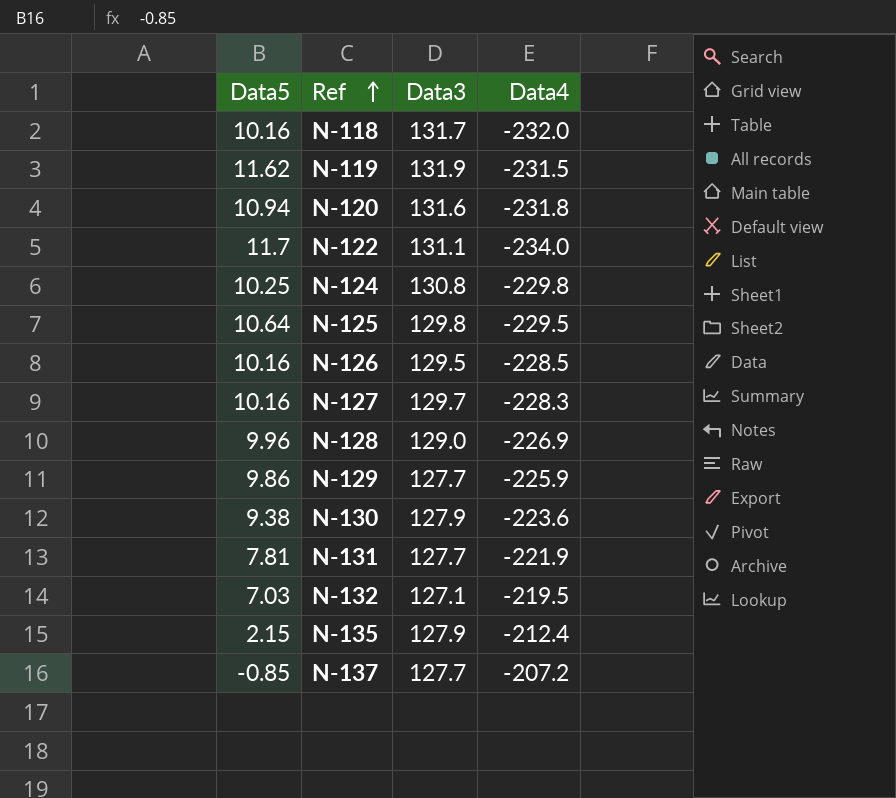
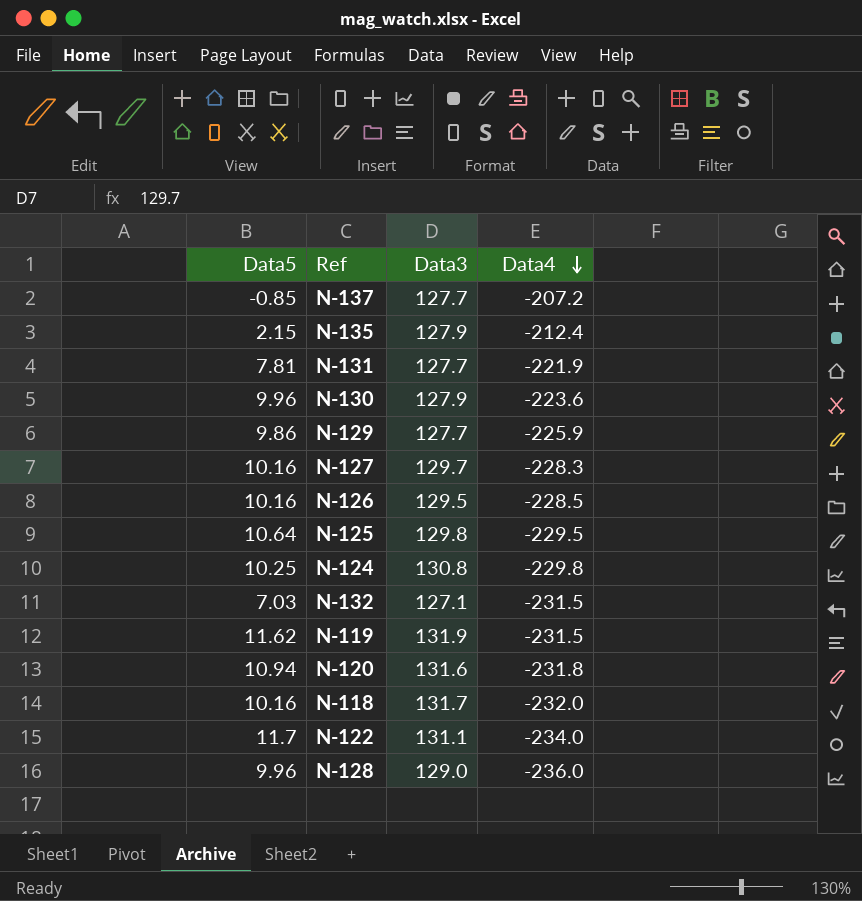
row order: Ref ascending -> Data4 descending
N-130 | Data5: 9.38 -> 9.96
N-132 | Data4: -219.5 -> -231.5
N-128 | Data4: -226.9 -> -236.0

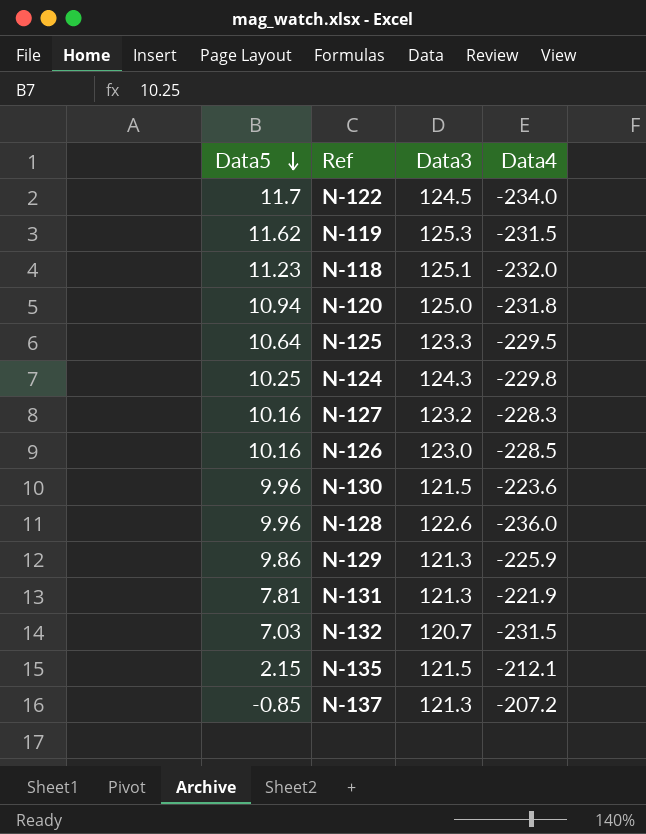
row order: Data4 descending -> Data5 descending
N-122 | Data3: 131.1 -> 124.5
N-119 | Data3: 131.9 -> 125.3
N-118 | Data5: 10.16 -> 11.23
N-118 | Data3: 131.7 -> 125.1
N-120 | Data3: 131.6 -> 125.0
N-125 | Data3: 129.8 -> 123.3
N-124 | Data3: 130.8 -> 124.3
N-127 | Data3: 129.7 -> 123.2
N-126 | Data3: 129.5 -> 123.0
N-130 | Data3: 127.9 -> 121.5
N-128 | Data3: 129.0 -> 122.6
N-129 | Data3: 127.7 -> 121.3
N-131 | Data3: 127.7 -> 121.3
N-132 | Data3: 127.1 -> 120.7
N-135 | Data3: 127.9 -> 121.5
N-135 | Data4: -212.4 -> -212.1
N-137 | Data3: 127.7 -> 121.3

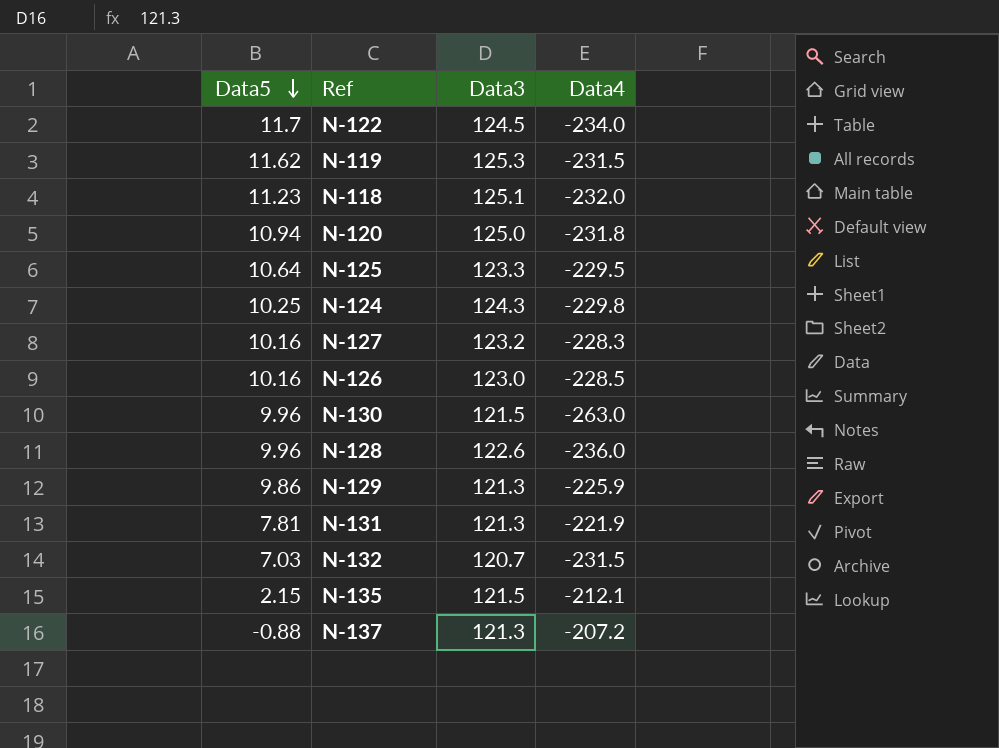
N-130 | Data4: -223.6 -> -263.0
N-137 | Data5: -0.85 -> -0.88

